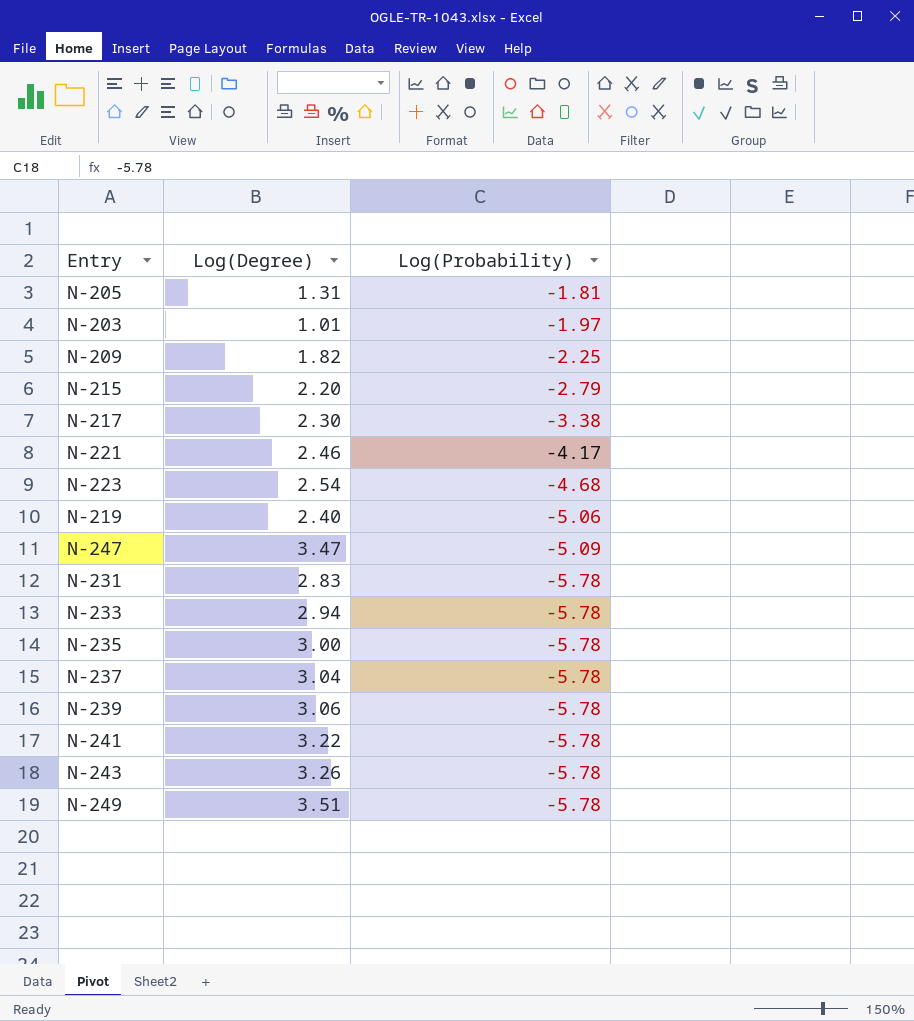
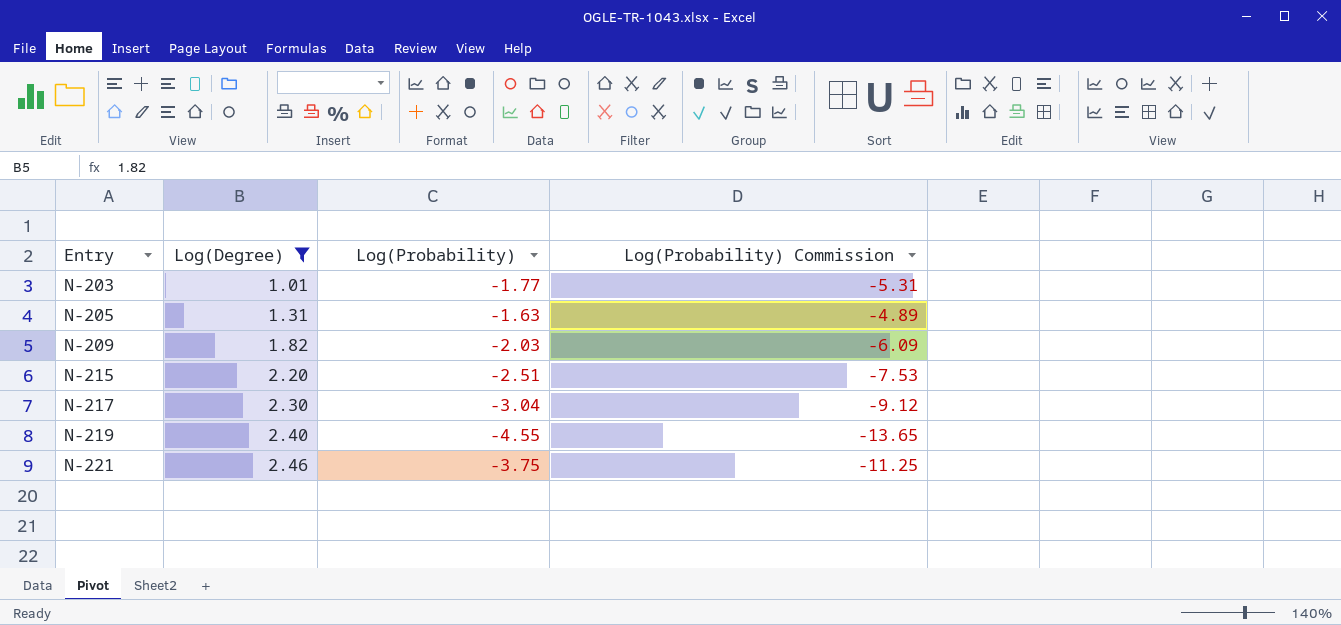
filter: none -> Log(Degree) <= 2.46
row order: Log(Probability) descending -> Entry ascending
column Log(Probability) Commission | formula: none -> [Log(Probability)] * 3
N-203 | Log(Probability): -1.97 -> -1.77
N-205 | Log(Probability): -1.81 -> -1.63
N-209 | Log(Probability): -2.25 -> -2.03
N-215 | Log(Probability): -2.79 -> -2.51
N-217 | Log(Probability): -3.38 -> -3.04
N-219 | Log(Probability): -5.06 -> -4.55
N-221 | Log(Probability): -4.17 -> -3.75

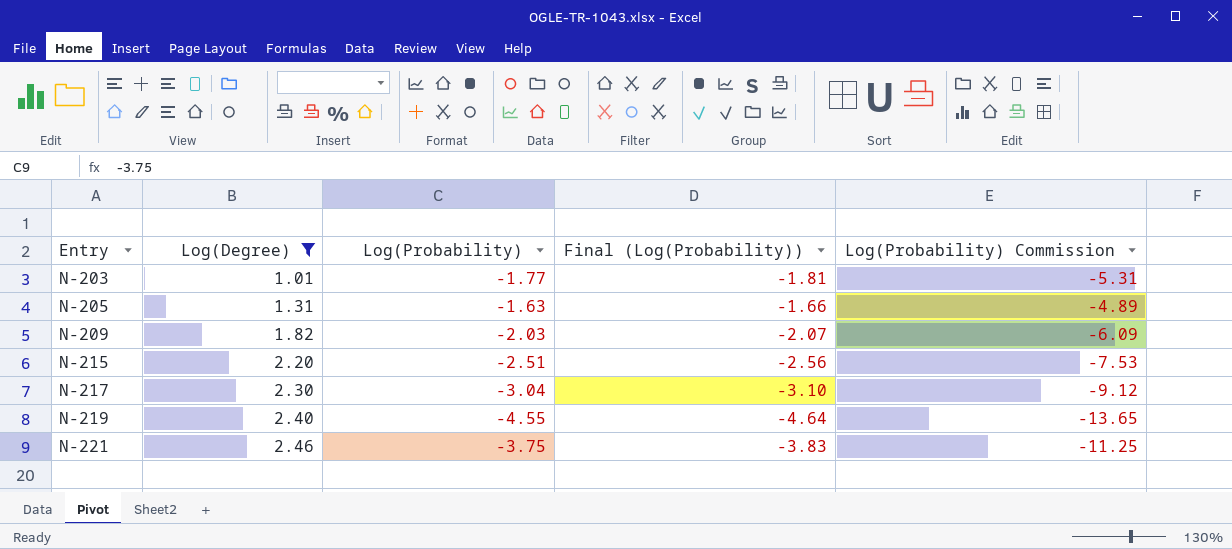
column Final (Log(Probability)) | formula: none -> [Log(Probability)] * 1.02

